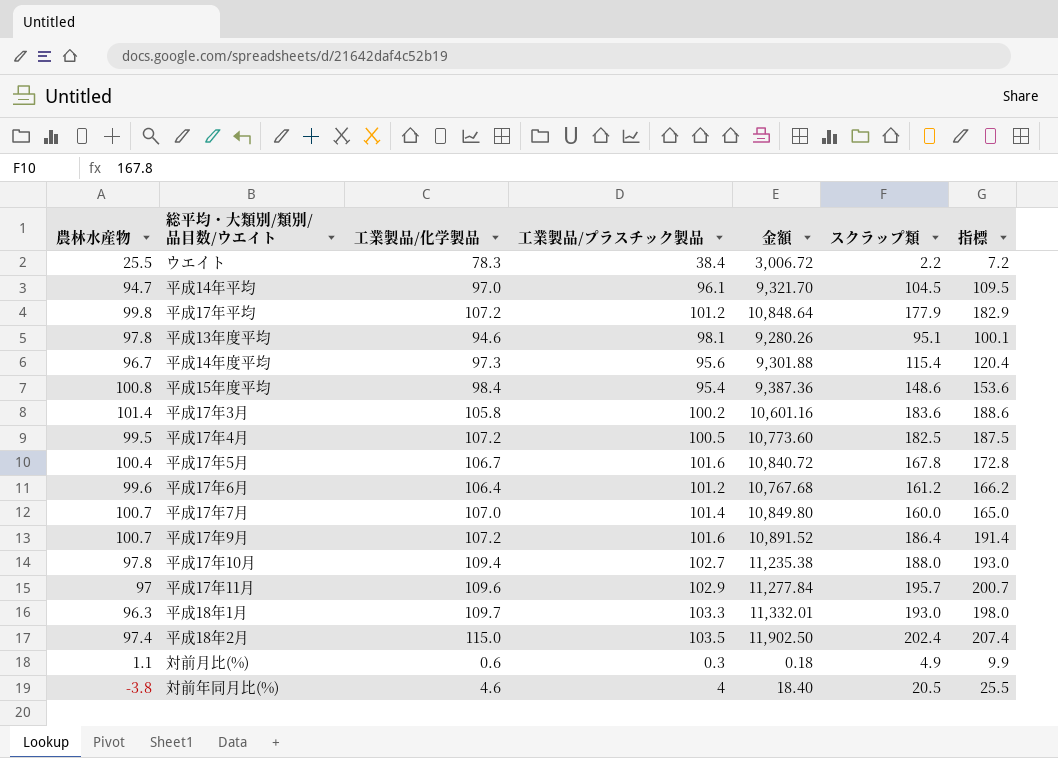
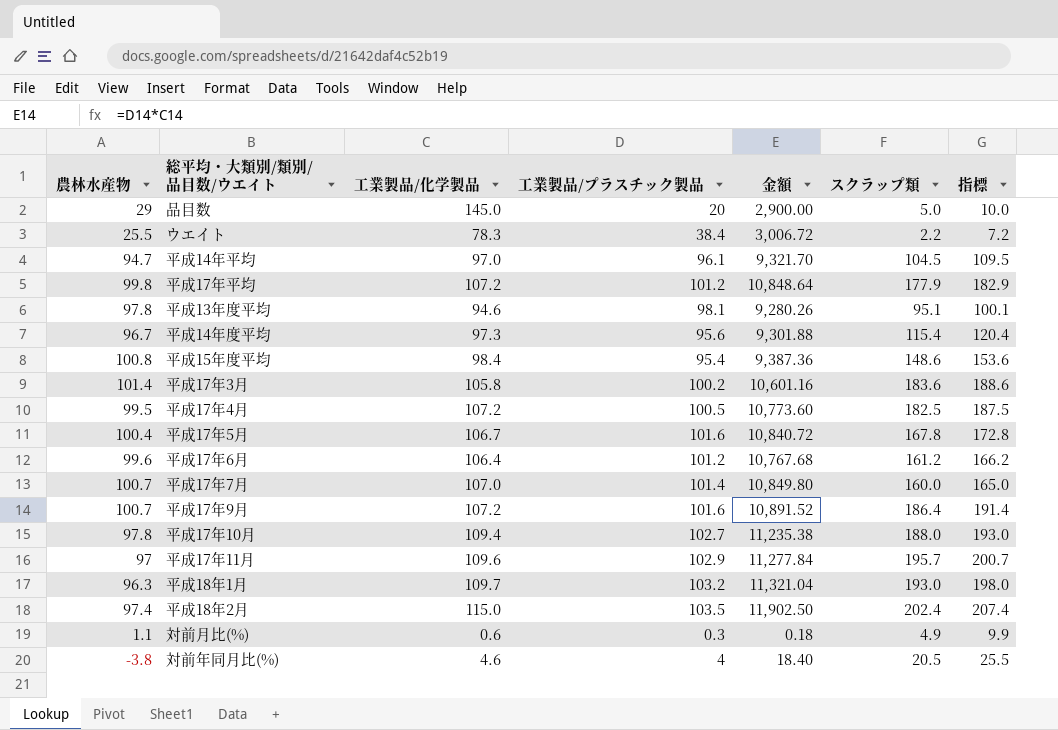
row 品目数: none -> 29 | 145.0 | 20 | 2,900.00 | 5.0 | 10.0
平成18年1月 | 工業製品/プラスチック製品: 103.3 -> 103.2
平成18年1月 | 金額: 11,332.01 -> 11,321.04

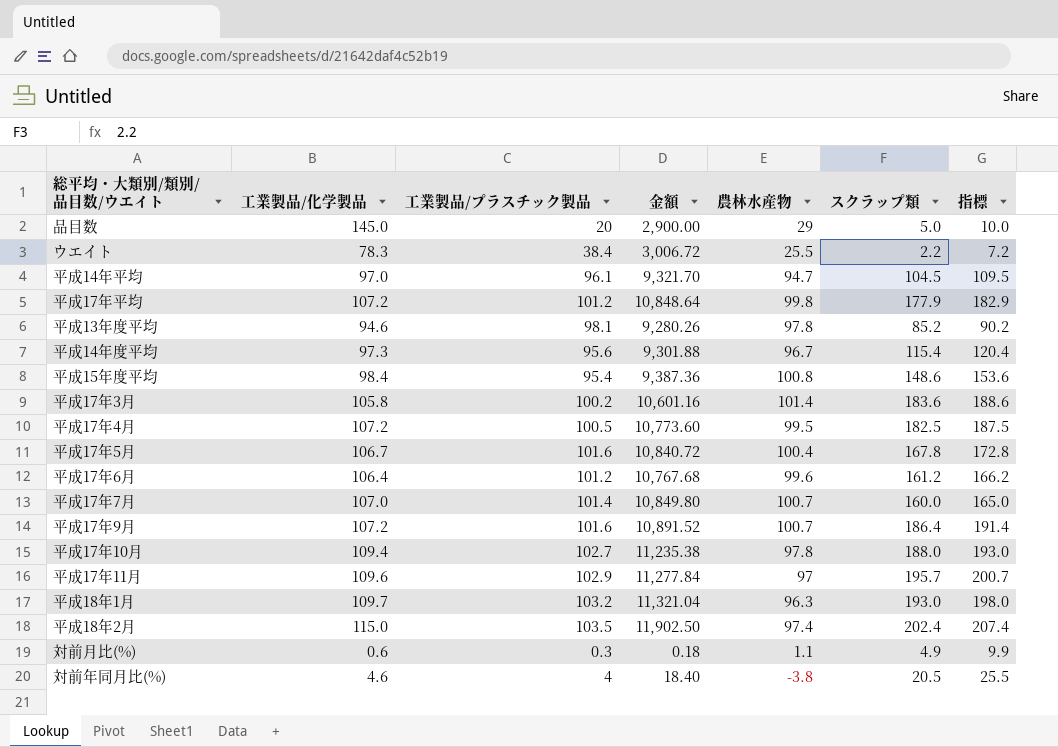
column 農林水産物 | position: 1 -> 5
平成13年度平均 | スクラップ類: 95.1 -> 85.2
平成13年度平均 | 指標: 100.1 -> 90.2

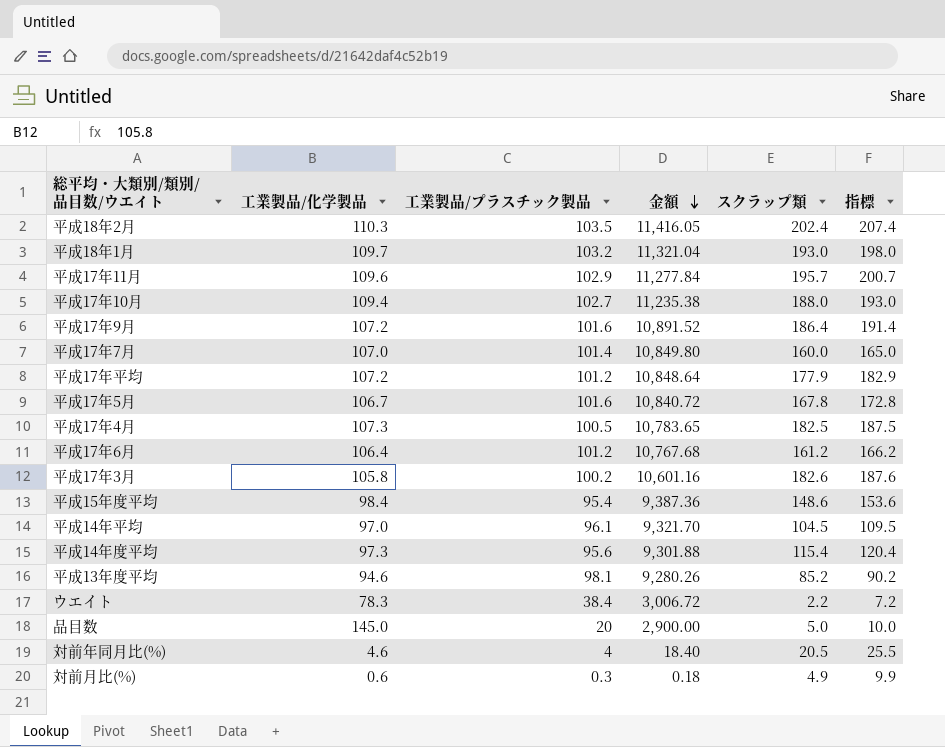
row order: none -> 金額 descending
column 農林水産物 | position: 5 -> none
平成18年2月 | 工業製品/化学製品: 115.0 -> 110.3
平成18年2月 | 金額: 11,902.50 -> 11,416.05
平成17年4月 | 工業製品/化学製品: 107.2 -> 107.3
平成17年4月 | 金額: 10,773.60 -> 10,783.65
平成17年3月 | スクラップ類: 183.6 -> 182.6
平成17年3月 | 指標: 188.6 -> 187.6

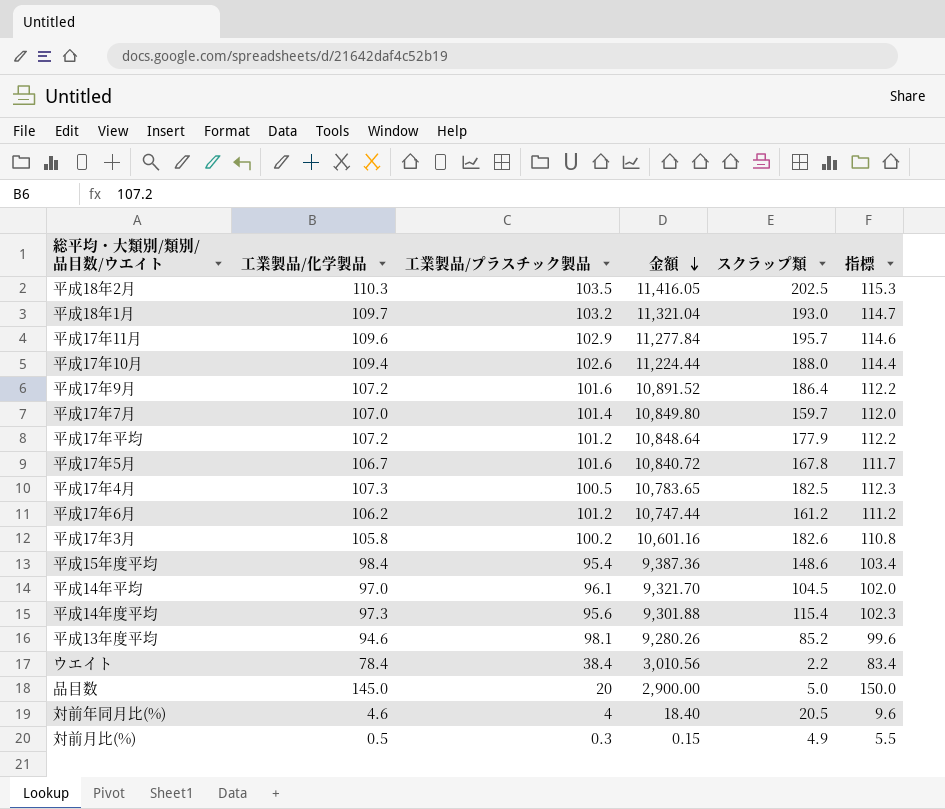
column 指標 | formula: [スクラップ類] + 5 -> [工業製品/化学製品] + 5
平成18年2月 | スクラップ類: 202.4 -> 202.5
平成17年10月 | 工業製品/プラスチック製品: 102.7 -> 102.6
平成17年10月 | 金額: 11,235.38 -> 11,224.44
平成17年7月 | スクラップ類: 160.0 -> 159.7
平成17年6月 | 工業製品/化学製品: 106.4 -> 106.2
平成17年6月 | 金額: 10,767.68 -> 10,747.44
ウエイト | 工業製品/化学製品: 78.3 -> 78.4
ウエイト | 金額: 3,006.72 -> 3,010.56
対前月比(%) | 工業製品/化学製品: 0.6 -> 0.5
対前月比(%) | 金額: 0.18 -> 0.15

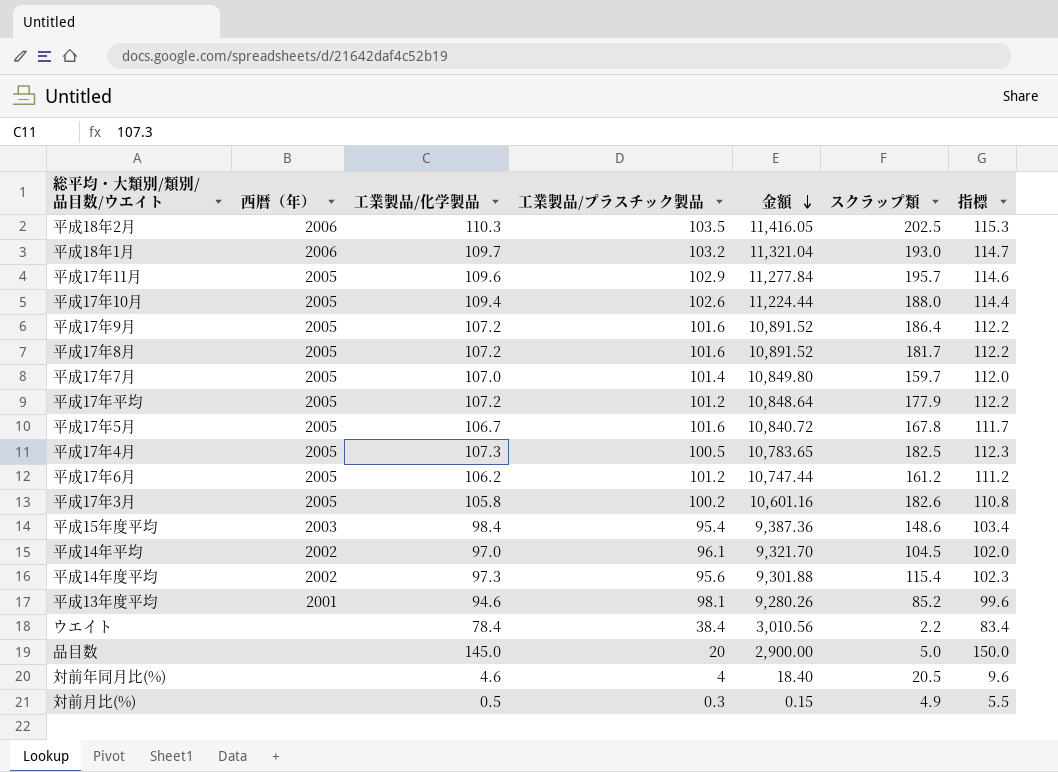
column 西暦（年） | position: none -> 2
row 平成17年8月: none -> 2005 | 107.2 | 101.6 | 10,891.52 | 181.7 | 112.2

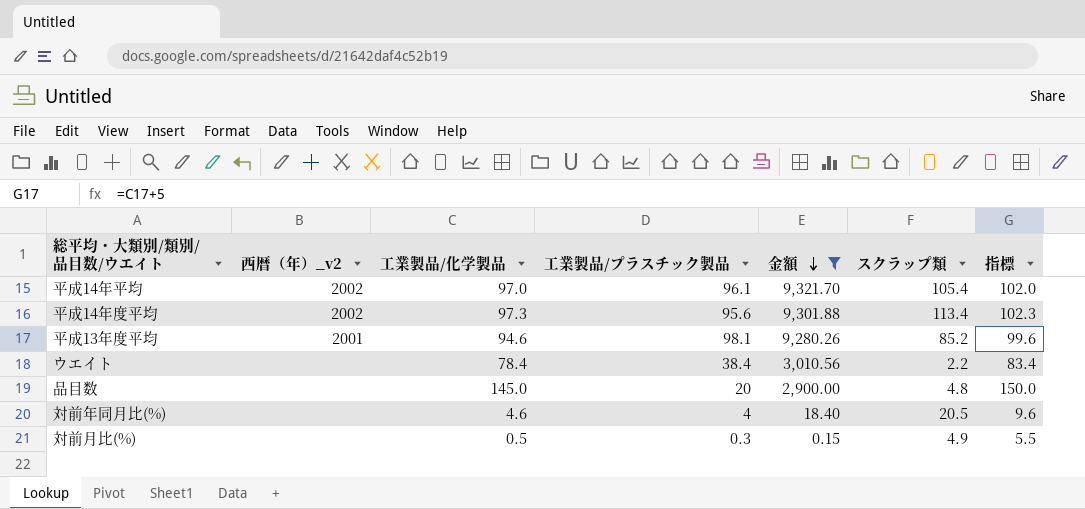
filter: none -> 金額 <= 9,321.70
column name: 西暦（年） -> 西暦（年）_v2
平成14年平均 | スクラップ類: 104.5 -> 105.4
平成14年度平均 | スクラップ類: 115.4 -> 113.4
品目数 | スクラップ類: 5.0 -> 4.8

